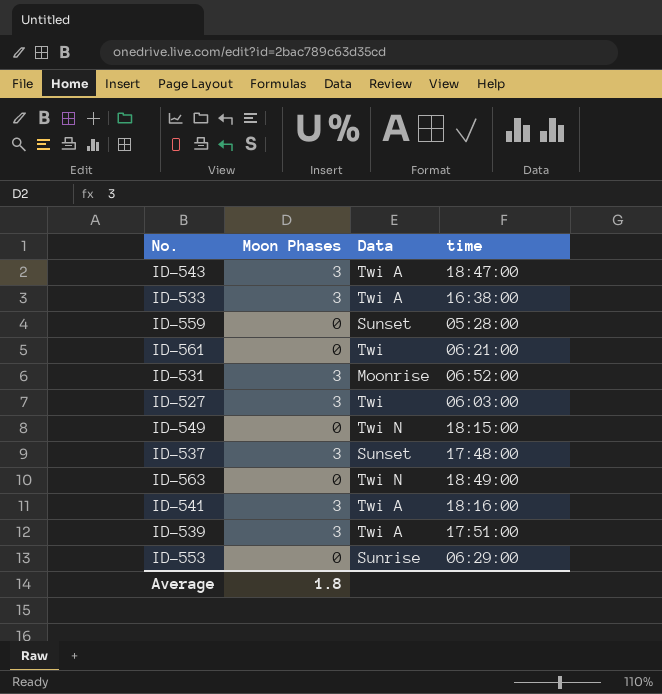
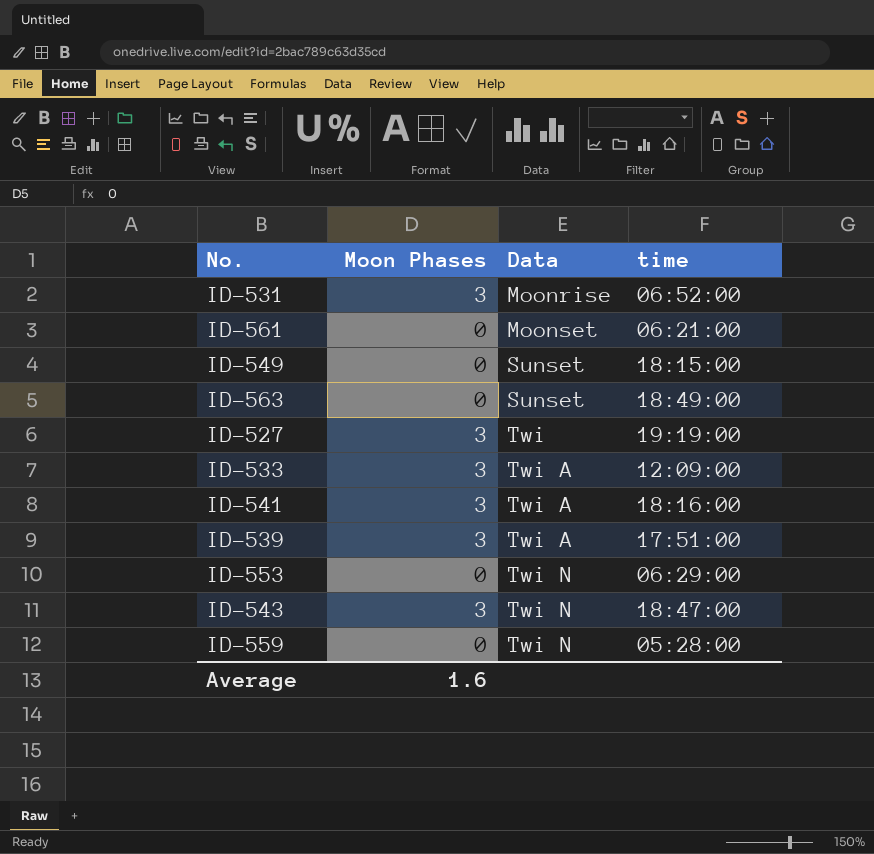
row order: none -> Data ascending
row ID-537: 3 | Sunset | 17:48:00 -> none
ID-561 | Data: Twi -> Moonset
ID-549 | Data: Twi N -> Sunset
ID-563 | Data: Twi N -> Sunset
ID-527 | time: 06:03:00 -> 19:19:00
ID-533 | time: 16:38:00 -> 12:09:00
ID-553 | Data: Sunrise -> Twi N
ID-543 | Data: Twi A -> Twi N
ID-559 | Data: Sunset -> Twi N
Average | Moon Phases: 1.8 -> 1.6

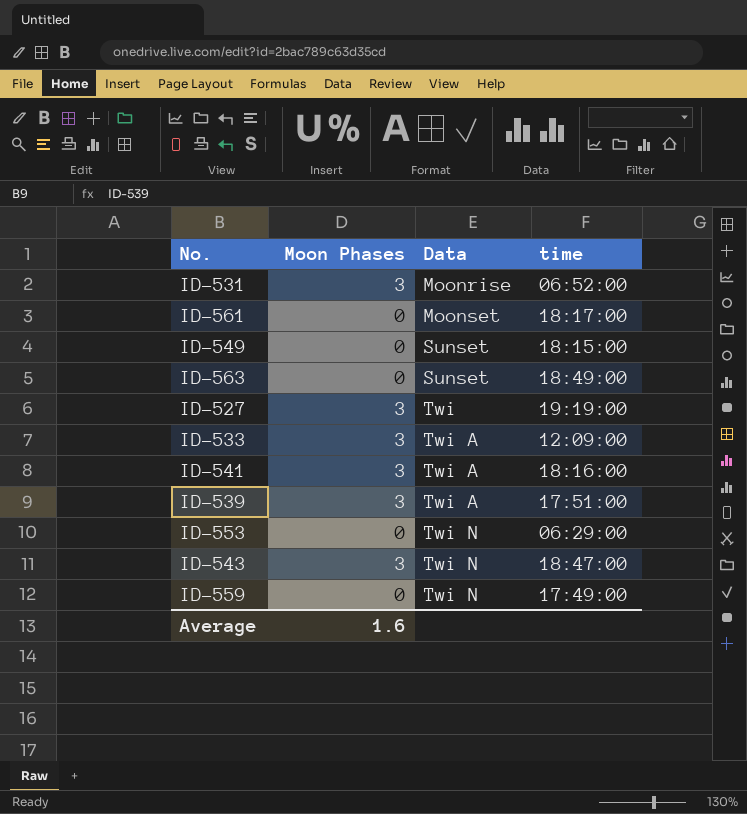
ID-561 | time: 06:21:00 -> 18:17:00
ID-559 | time: 05:28:00 -> 17:49:00

